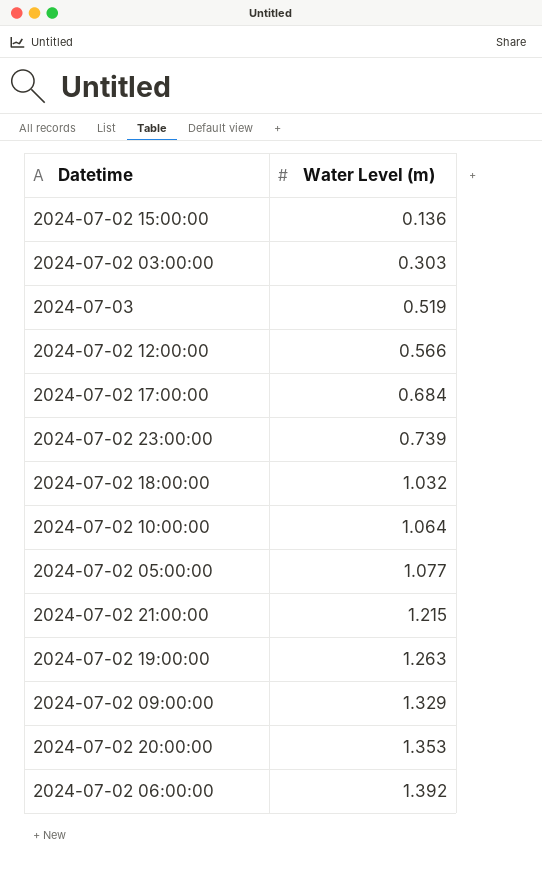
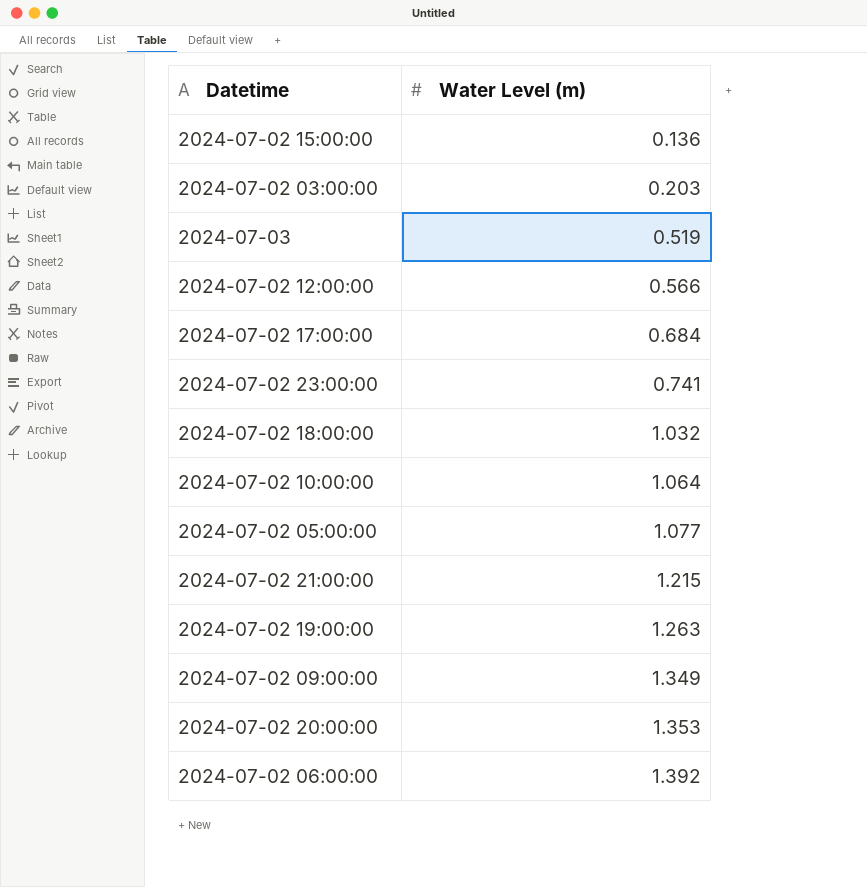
2024-07-02 03:00:00 | Water Level (m): 0.303 -> 0.203
2024-07-02 23:00:00 | Water Level (m): 0.739 -> 0.741
2024-07-02 09:00:00 | Water Level (m): 1.329 -> 1.349

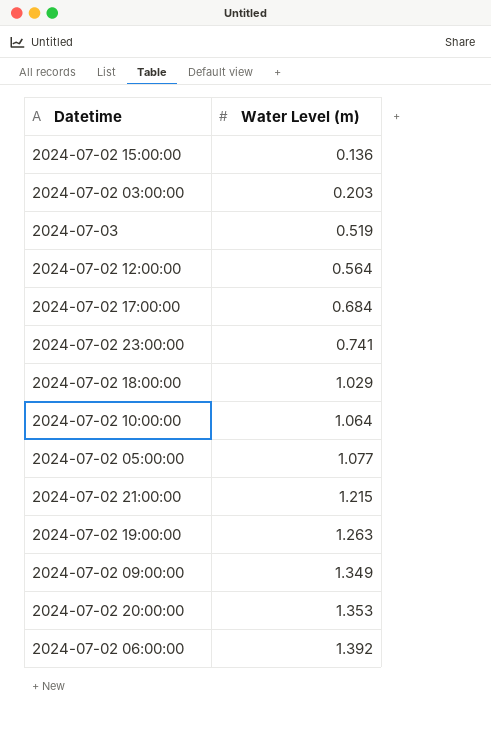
2024-07-02 12:00:00 | Water Level (m): 0.566 -> 0.564
2024-07-02 18:00:00 | Water Level (m): 1.032 -> 1.029

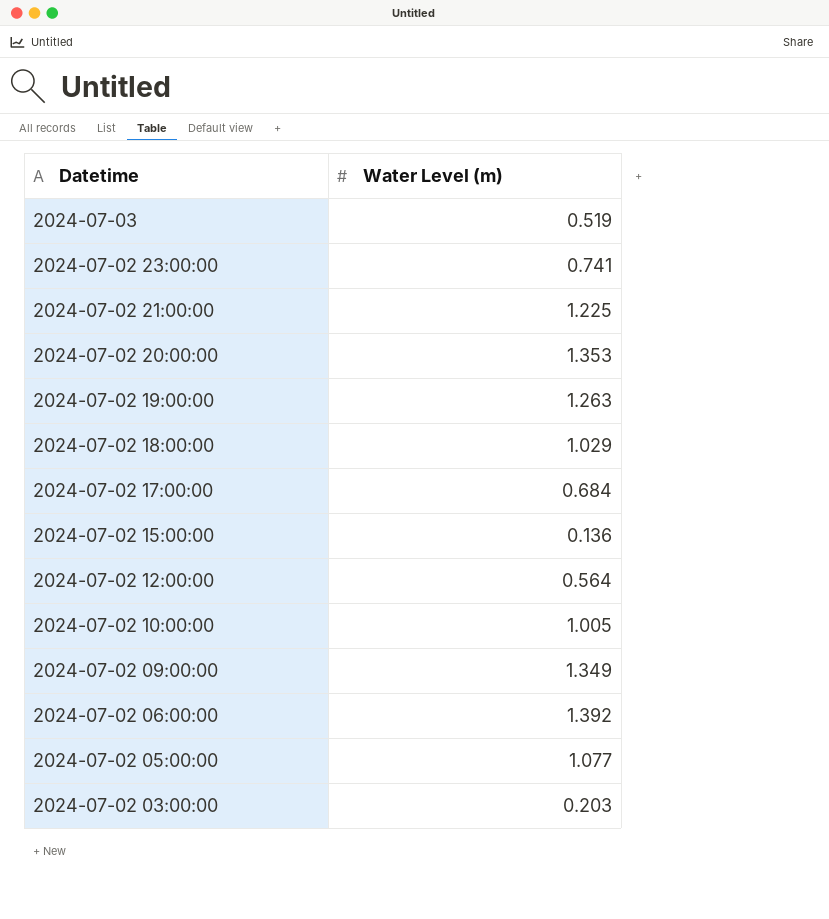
row order: Water Level (m) ascending -> Datetime descending
2024-07-02 21:00:00 | Water Level (m): 1.215 -> 1.225
2024-07-02 10:00:00 | Water Level (m): 1.064 -> 1.005

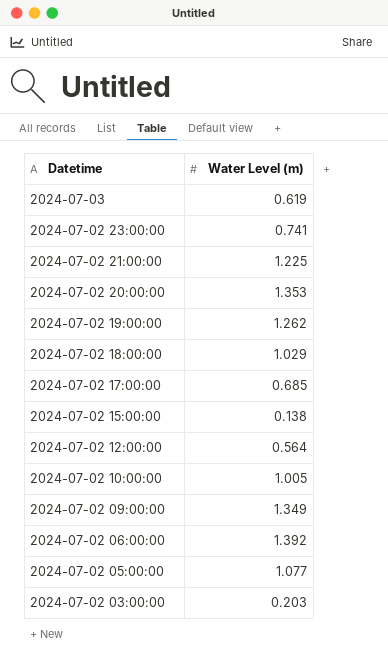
2024-07-03 | Water Level (m): 0.519 -> 0.619
2024-07-02 19:00:00 | Water Level (m): 1.263 -> 1.262
2024-07-02 17:00:00 | Water Level (m): 0.684 -> 0.685
2024-07-02 15:00:00 | Water Level (m): 0.136 -> 0.138

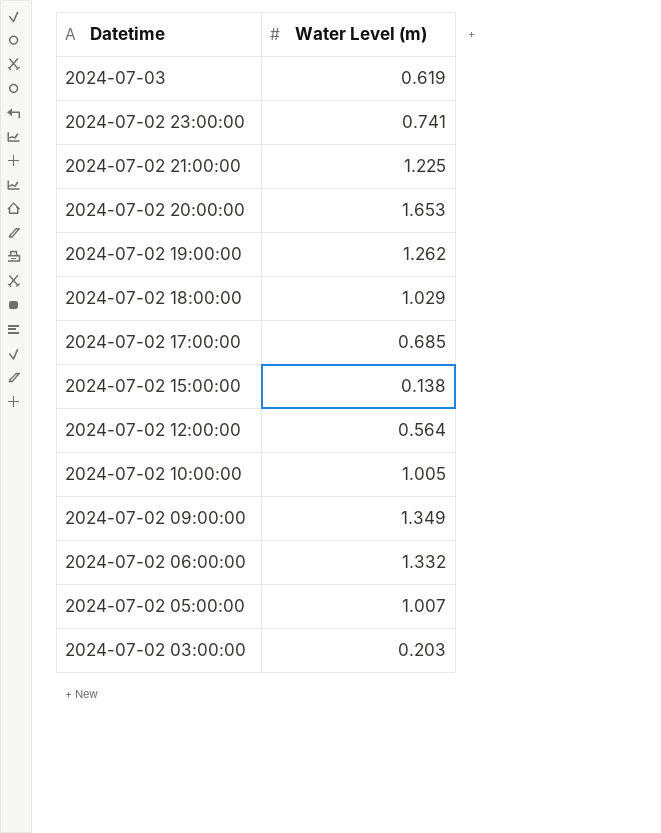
2024-07-02 20:00:00 | Water Level (m): 1.353 -> 1.653
2024-07-02 06:00:00 | Water Level (m): 1.392 -> 1.332
2024-07-02 05:00:00 | Water Level (m): 1.077 -> 1.007

